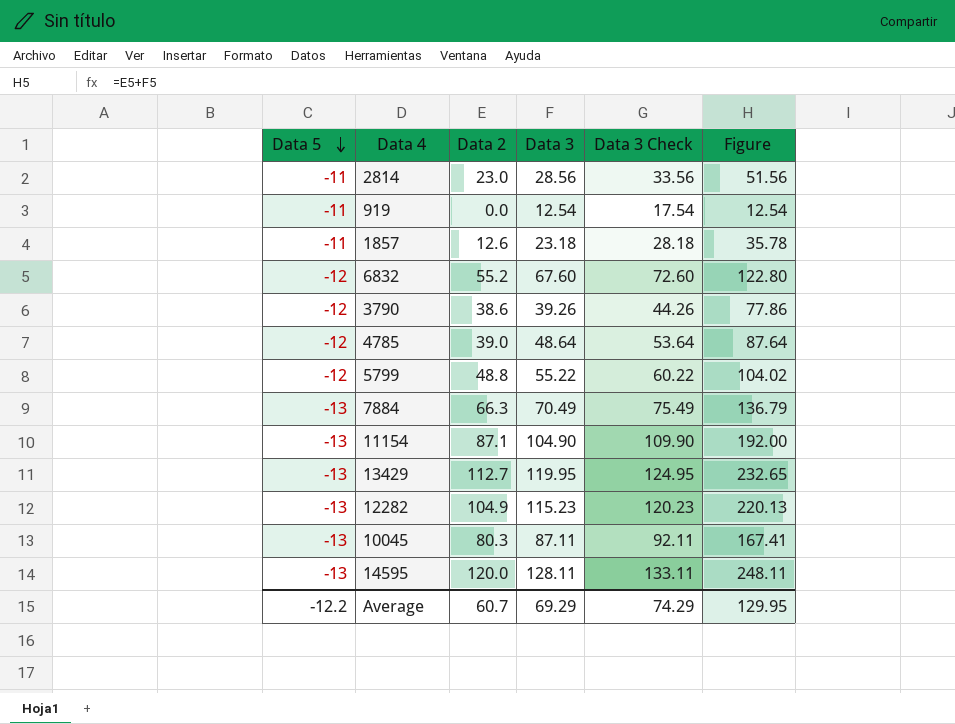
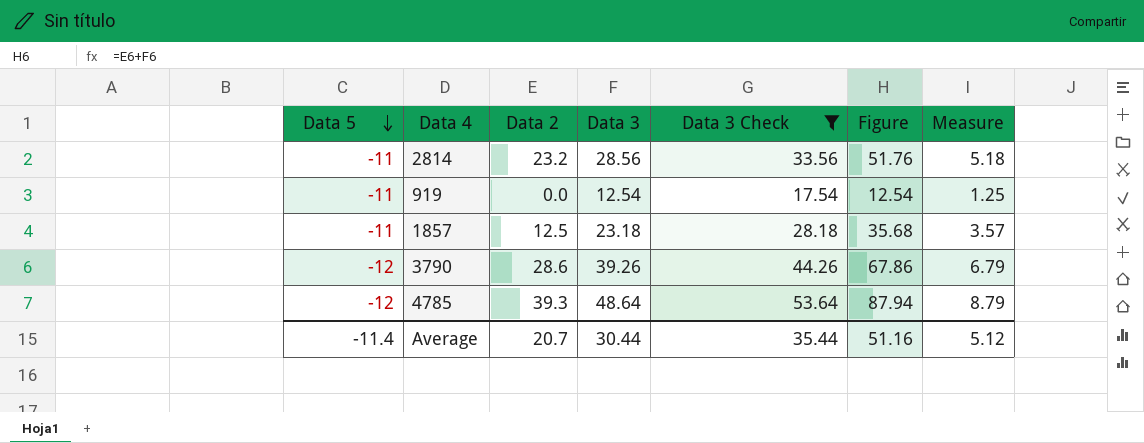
filter: none -> Data 3 Check <= 53.64
column Measure | formula: none -> [Figure] * 0.1
2814 | Data 2: 23.0 -> 23.2
2814 | Figure: 51.56 -> 51.76
1857 | Data 2: 12.6 -> 12.5
1857 | Figure: 35.78 -> 35.68
3790 | Data 2: 38.6 -> 28.6
3790 | Figure: 77.86 -> 67.86
4785 | Data 2: 39.0 -> 39.3
4785 | Figure: 87.64 -> 87.94
Average | Data 5: -12.2 -> -11.4
Average | Data 2: 60.7 -> 20.7
Average | Data 3: 69.29 -> 30.44
Average | Data 3 Check: 74.29 -> 35.44
Average | Figure: 129.95 -> 51.16

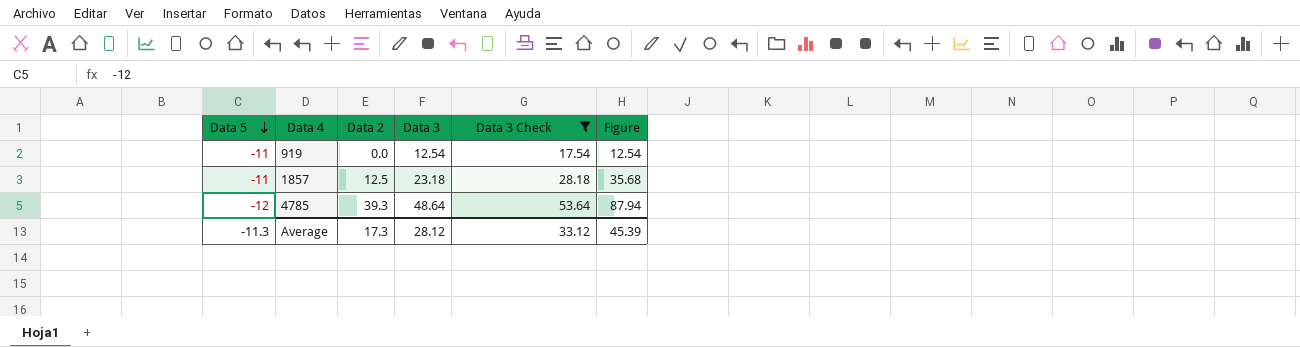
column Measure | formula: [Figure] * 0.1 -> none
row 2814: -11 | 23.2 | 28.56 | 33.56 | 51.76 | 5.18 -> none
row 3790: -12 | 28.6 | 39.26 | 44.26 | 67.86 | 6.79 -> none
Average | Data 5: -11.4 -> -11.3
Average | Data 2: 20.7 -> 17.3
Average | Data 3: 30.44 -> 28.12
Average | Data 3 Check: 35.44 -> 33.12
Average | Figure: 51.16 -> 45.39

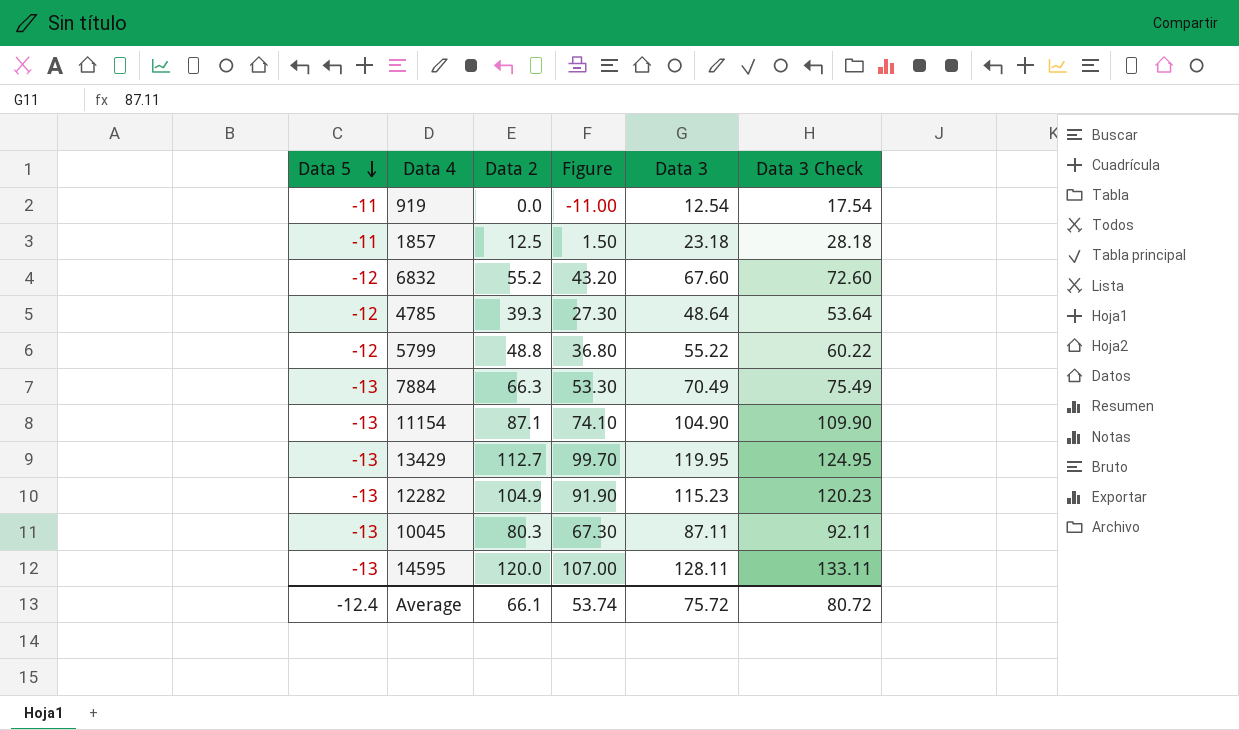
filter: Data 3 Check <= 53.64 -> none
column Figure | formula: [Data 2] + [Data 3] -> [Data 5] + [Data 2]
column Figure | position: 6 -> 4
Average | Data 5: -11.3 -> -12.4
Average | Data 2: 17.3 -> 66.1
Average | Figure: 45.39 -> 53.74
Average | Data 3: 28.12 -> 75.72
Average | Data 3 Check: 33.12 -> 80.72

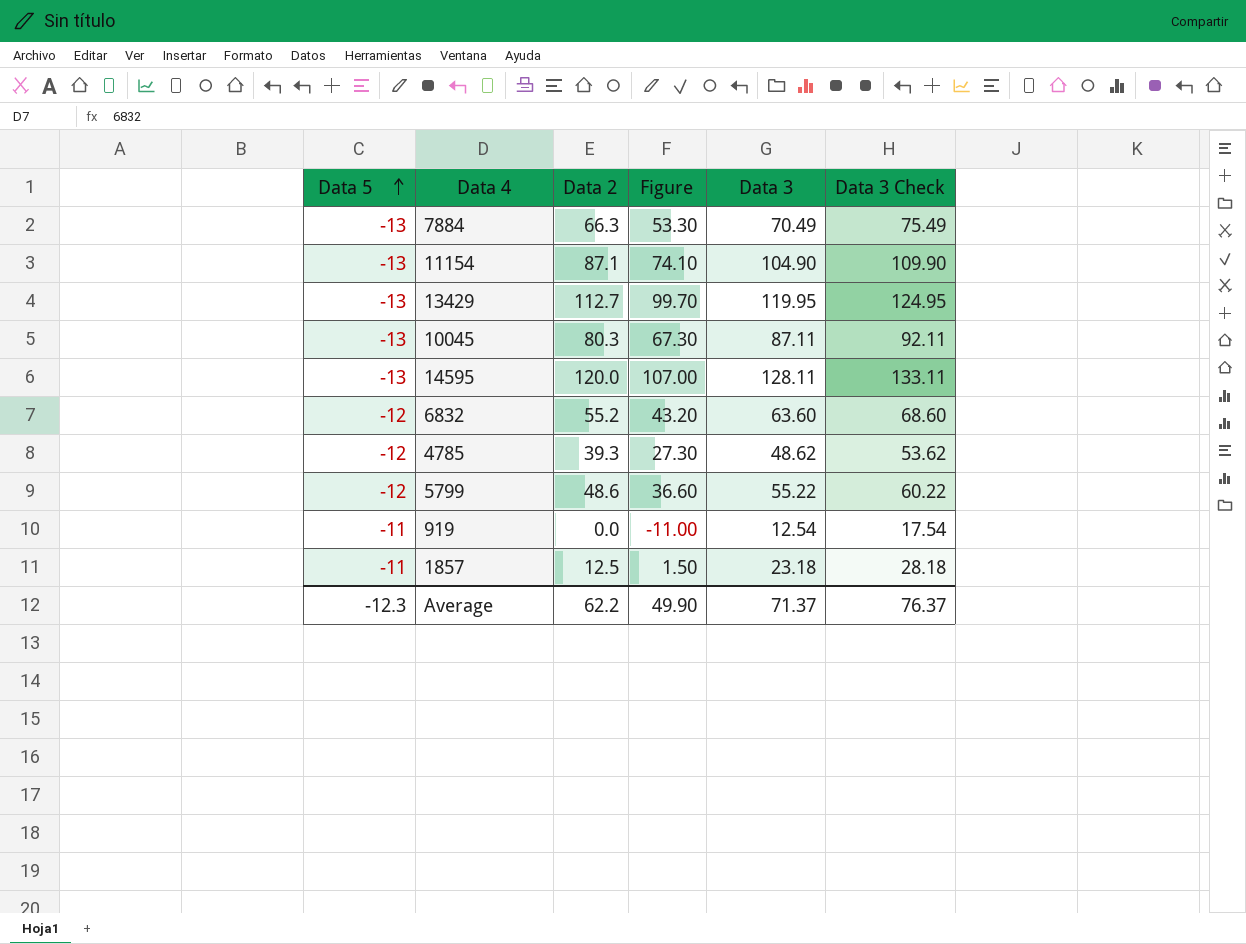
row order: Data 5 descending -> Data 5 ascending
row 12282: -13 | 104.9 | 91.90 | 115.23 | 120.23 -> none
6832 | Data 3: 67.60 -> 63.60
6832 | Data 3 Check: 72.60 -> 68.60
4785 | Data 3: 48.64 -> 48.62
4785 | Data 3 Check: 53.64 -> 53.62
5799 | Data 2: 48.8 -> 48.6
5799 | Figure: 36.80 -> 36.60
Average | Data 5: -12.4 -> -12.3
Average | Data 2: 66.1 -> 62.2
Average | Figure: 53.74 -> 49.90
Average | Data 3: 75.72 -> 71.37
Average | Data 3 Check: 80.72 -> 76.37

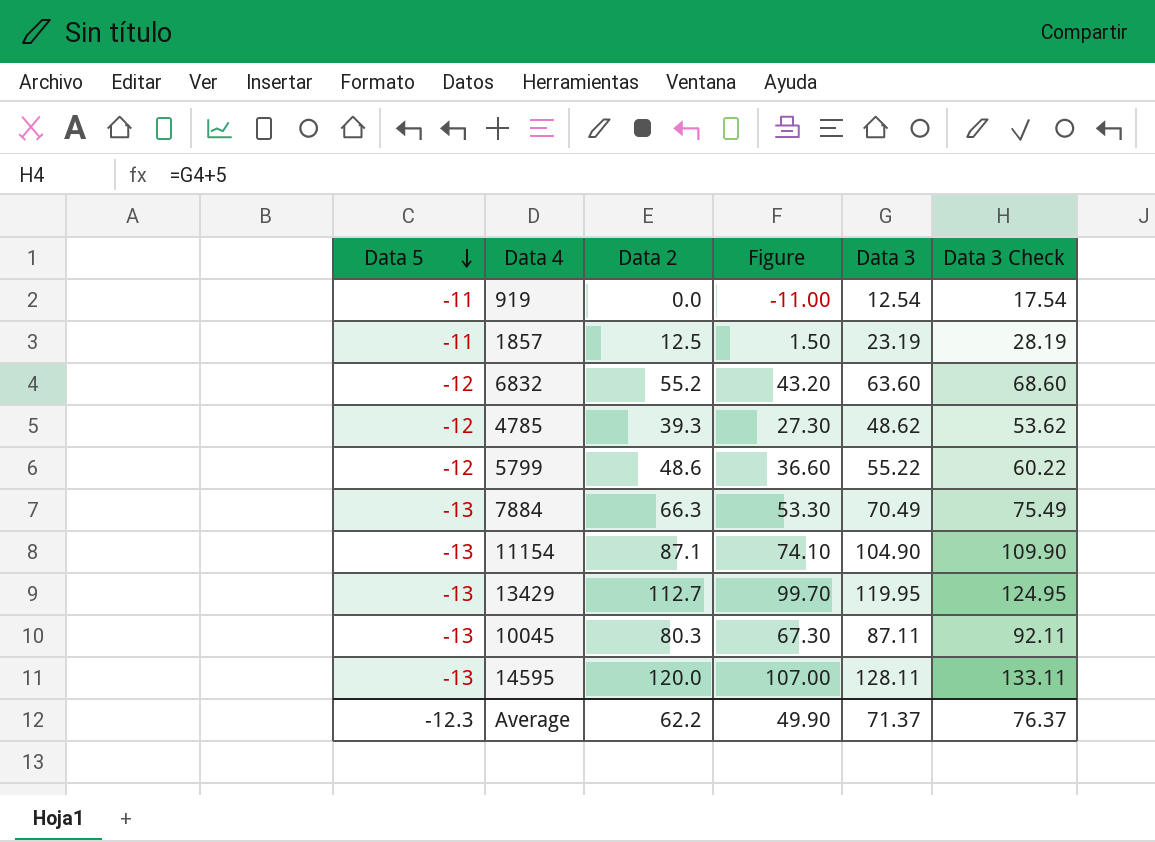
row order: Data 5 ascending -> Data 5 descending
1857 | Data 3: 23.18 -> 23.19
1857 | Data 3 Check: 28.18 -> 28.19

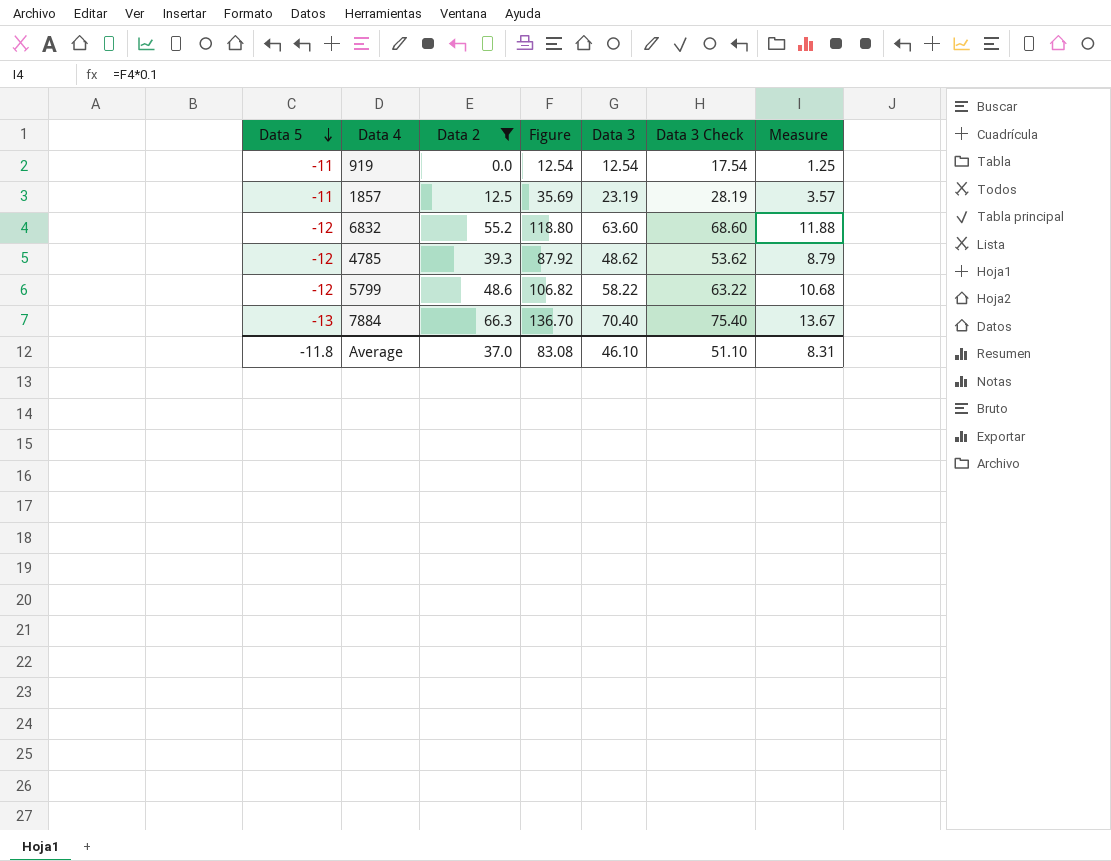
filter: none -> Data 2 <= 66.3
column Figure | formula: [Data 5] + [Data 2] -> [Data 2] + [Data 3]
column Measure | formula: none -> [Figure] * 0.1
5799 | Data 3: 55.22 -> 58.22
5799 | Data 3 Check: 60.22 -> 63.22
7884 | Data 3: 70.49 -> 70.40
7884 | Data 3 Check: 75.49 -> 75.40
Average | Data 5: -12.3 -> -11.8
Average | Data 2: 62.2 -> 37.0
Average | Figure: 49.90 -> 83.08
Average | Data 3: 71.37 -> 46.10
Average | Data 3 Check: 76.37 -> 51.10

